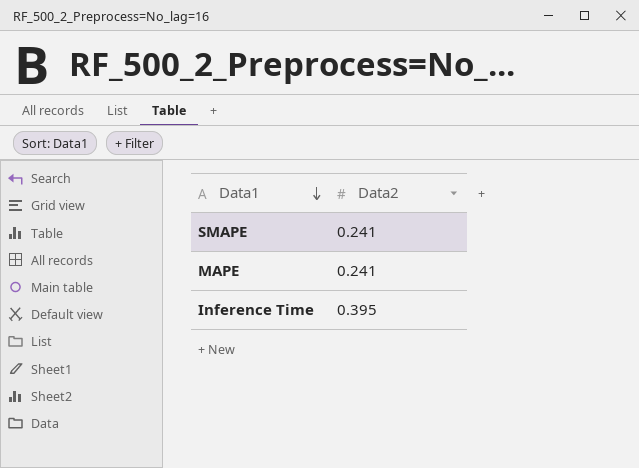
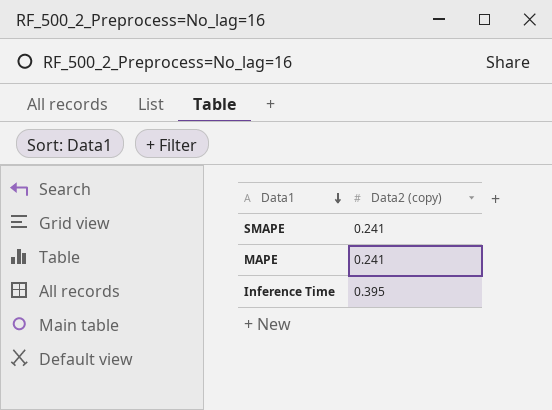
column name: Data2 -> Data2 (copy)

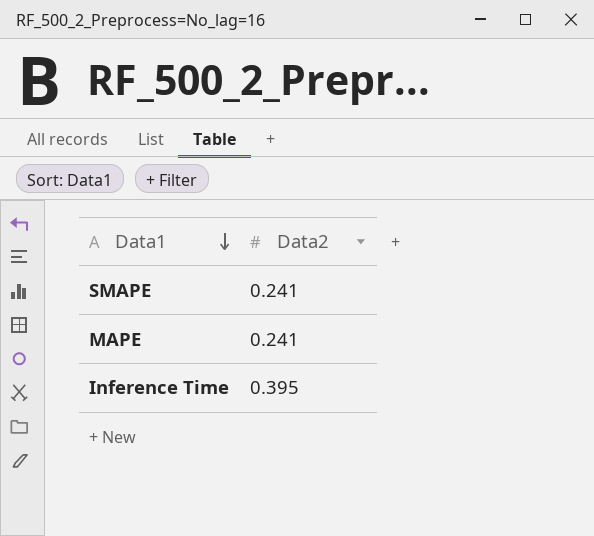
column name: Data2 (copy) -> Data2

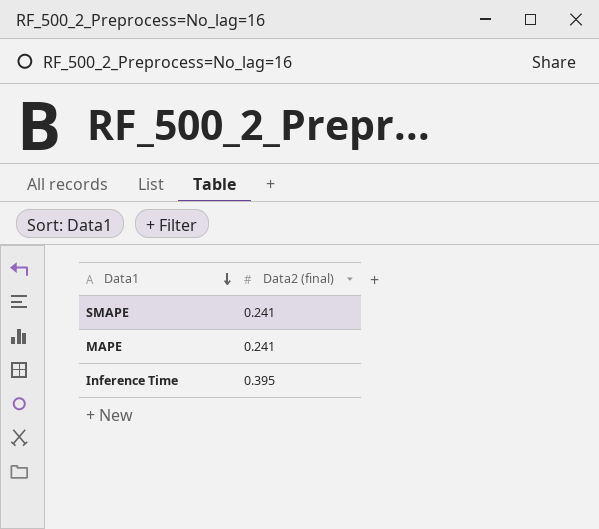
column name: Data2 -> Data2 (final)

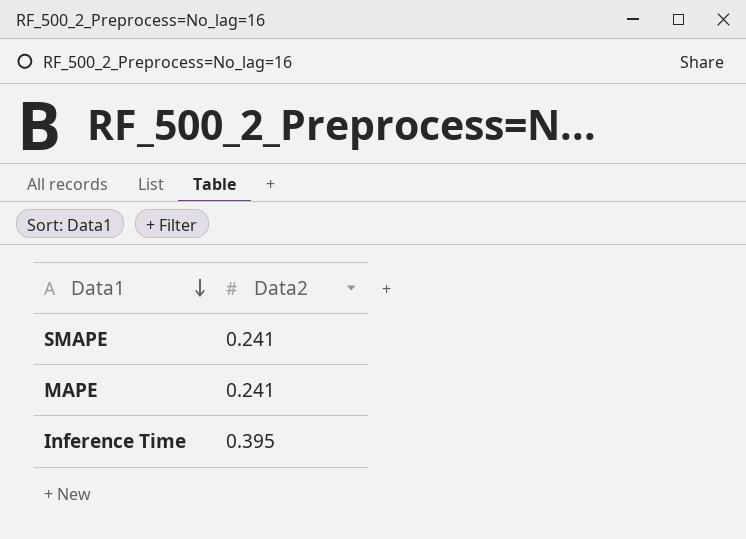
column name: Data2 (final) -> Data2

